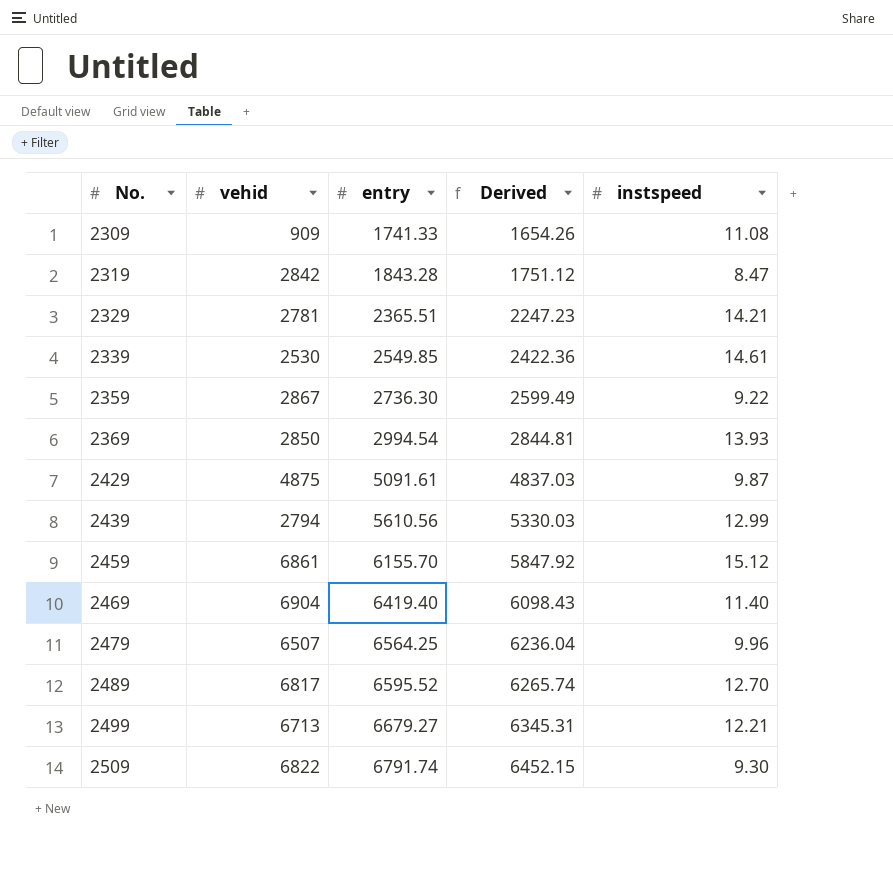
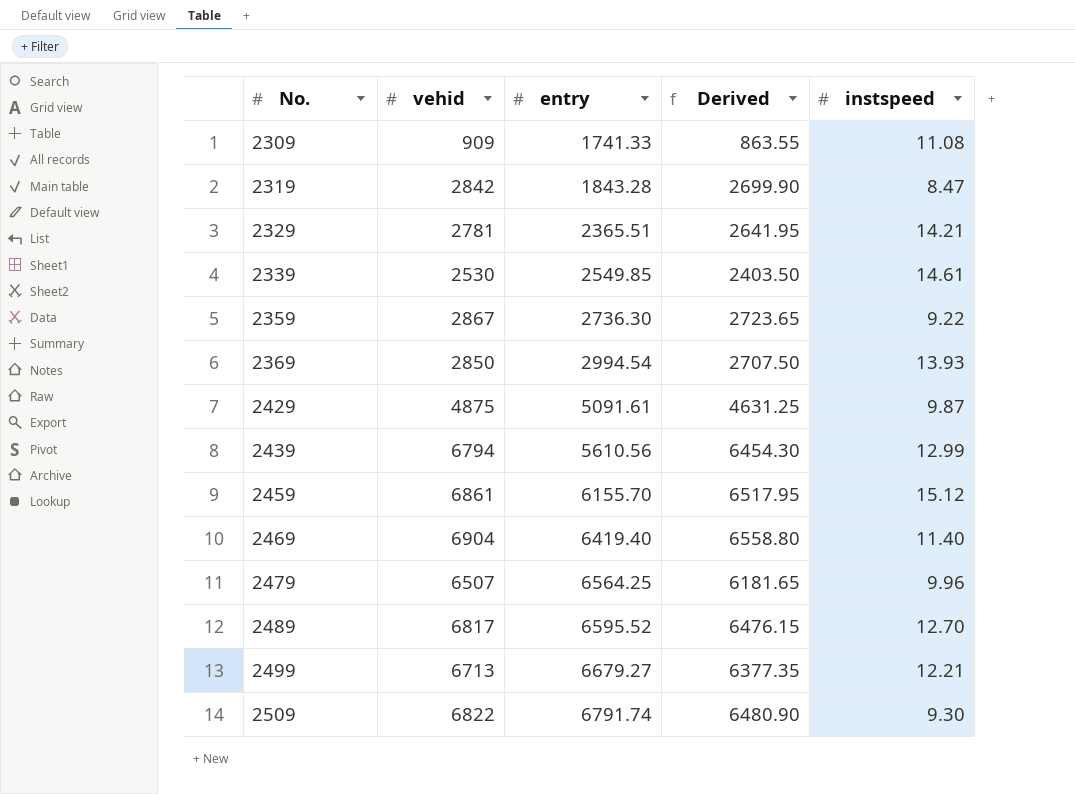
column Derived | formula: [entry] * 0.95 -> [vehid] * 0.95
2439 | vehid: 2794 -> 6794

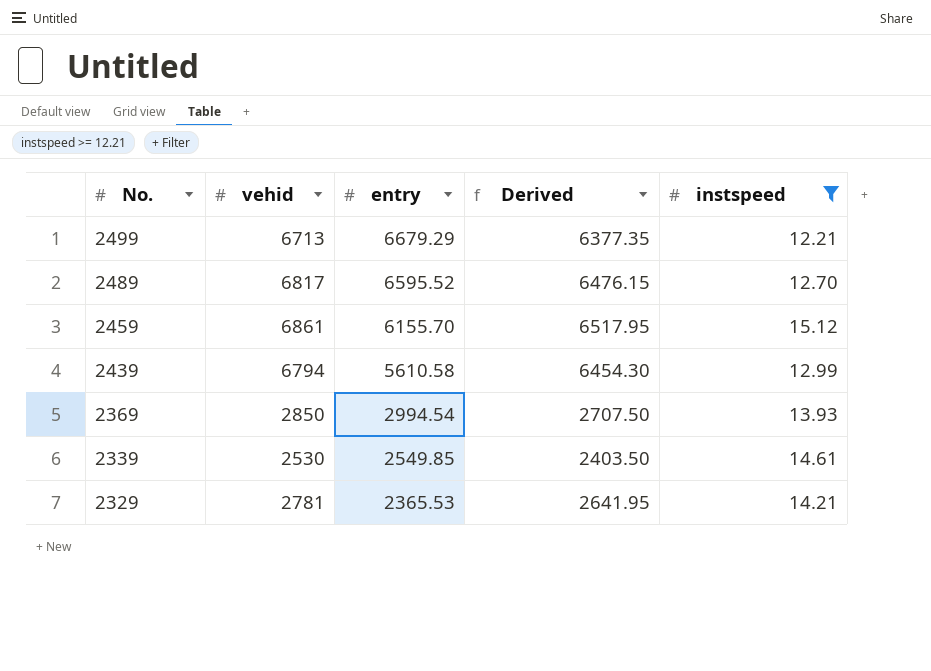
filter: none -> instspeed >= 12.21
row order: No. ascending -> No. descending
2499 | entry: 6679.27 -> 6679.29
2439 | entry: 5610.56 -> 5610.58
2329 | entry: 2365.51 -> 2365.53

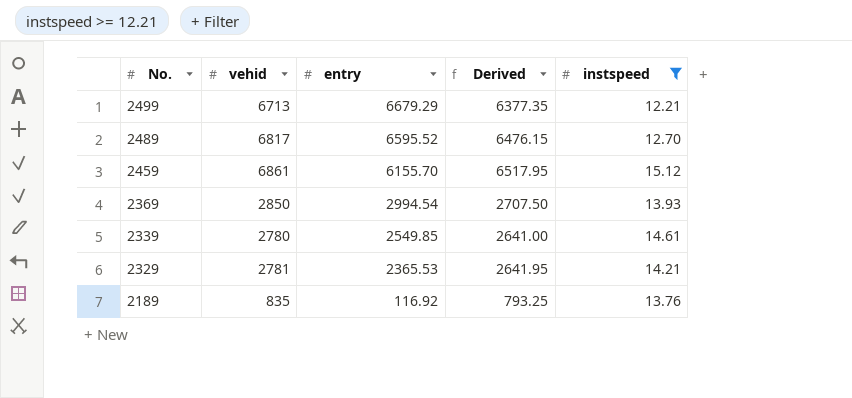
row 2439: 6794 | 5610.58 | 6454.30 | 12.99 -> none
2339 | vehid: 2530 -> 2780
2339 | Derived: 2403.50 -> 2641.00
row 2189: none -> 835 | 116.92 | 793.25 | 13.76

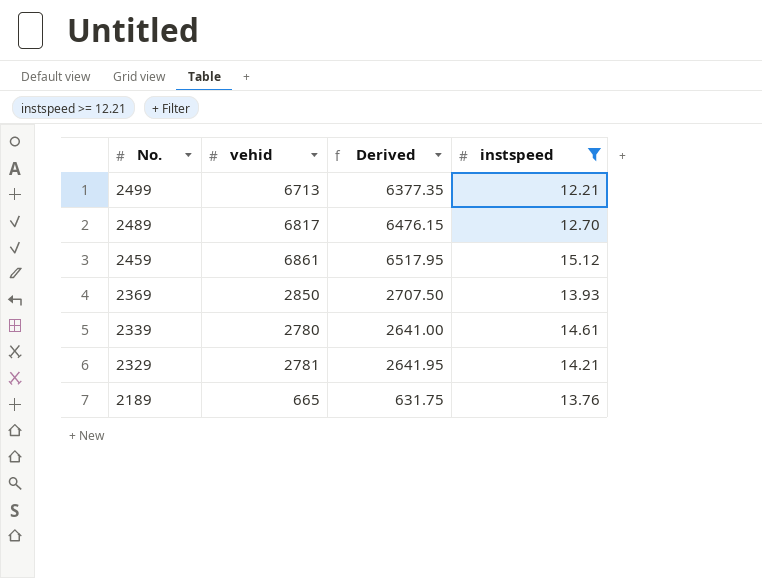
column entry | position: 3 -> none
2189 | vehid: 835 -> 665
2189 | Derived: 793.25 -> 631.75

